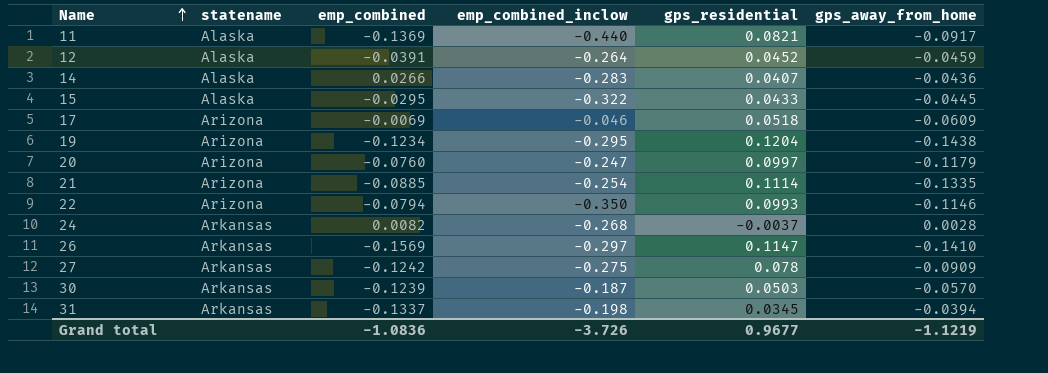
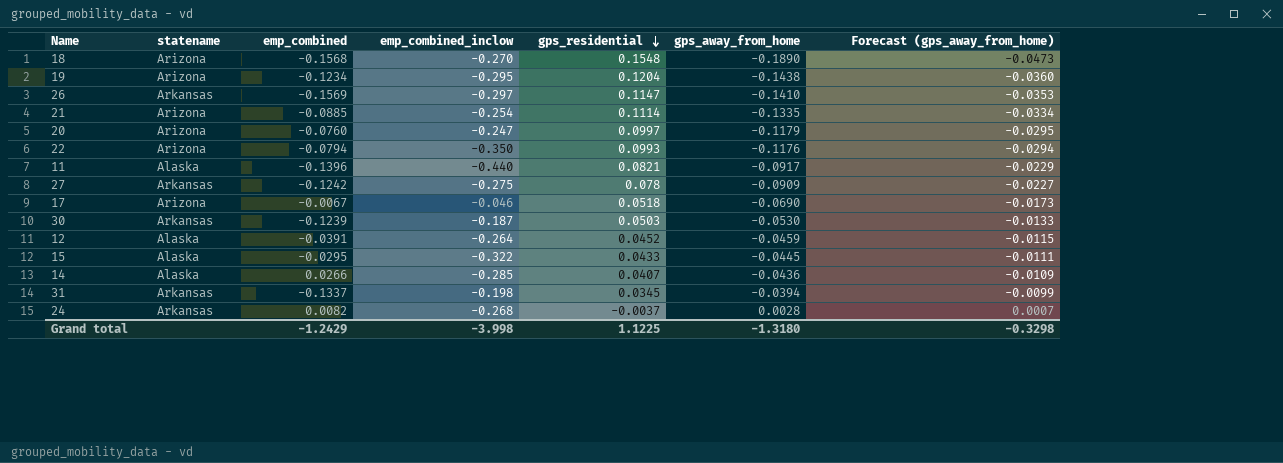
row order: Name ascending -> gps_residential descending
column Forecast (gps_away_from_home) | formula: none -> [gps_away_from_home] * 0.25
row 18: none -> Arizona | -0.1568 | -0.270 | 0.1548 | -0.1890 | -0.0473
22 | gps_away_from_home: -0.1146 -> -0.1176
11 | emp_combined: -0.1369 -> -0.1396
17 | emp_combined: -0.0069 -> -0.0067
17 | gps_away_from_home: -0.0609 -> -0.0690
30 | gps_away_from_home: -0.0570 -> -0.0530
14 | emp_combined_inclow: -0.283 -> -0.285
Grand total | emp_combined: -1.0836 -> -1.2429
Grand total | emp_combined_inclow: -3.726 -> -3.998
Grand total | gps_residential: 0.9677 -> 1.1225
Grand total | gps_away_from_home: -1.1219 -> -1.3180

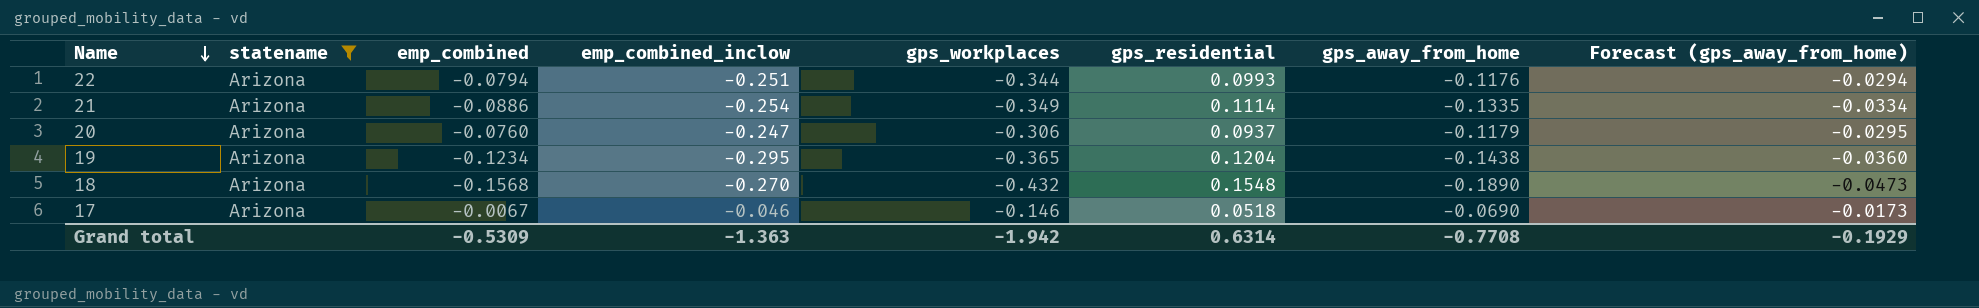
filter: none -> statename = Arizona
row order: gps_residential descending -> Name descending
column gps_workplaces | position: none -> 5
22 | emp_combined_inclow: -0.350 -> -0.251
21 | emp_combined: -0.0885 -> -0.0886
20 | gps_residential: 0.0997 -> 0.0937
Grand total | emp_combined: -1.2429 -> -0.5309
Grand total | emp_combined_inclow: -3.998 -> -1.363
Grand total | gps_residential: 1.1225 -> 0.6314
Grand total | gps_away_from_home: -1.3180 -> -0.7708
Grand total | Forecast (gps_away_from_home): -0.3298 -> -0.1929

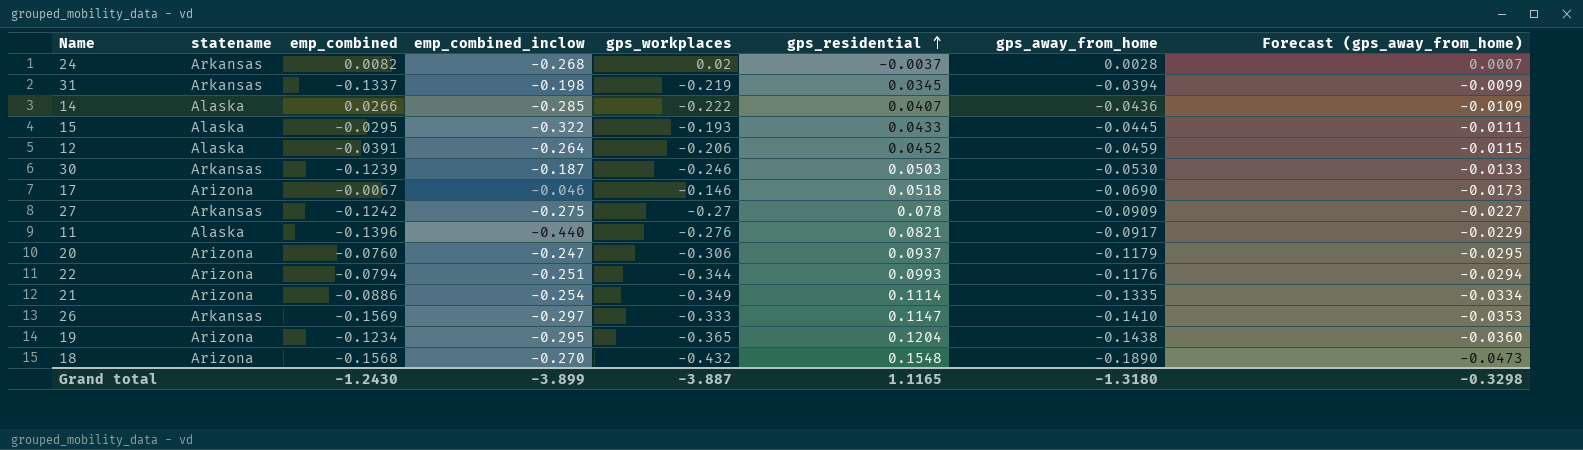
filter: statename = Arizona -> none
row order: Name descending -> gps_residential ascending
Grand total | emp_combined: -0.5309 -> -1.2430
Grand total | emp_combined_inclow: -1.363 -> -3.899
Grand total | gps_workplaces: -1.942 -> -3.887
Grand total | gps_residential: 0.6314 -> 1.1165
Grand total | gps_away_from_home: -0.7708 -> -1.3180
Grand total | Forecast (gps_away_from_home): -0.1929 -> -0.3298

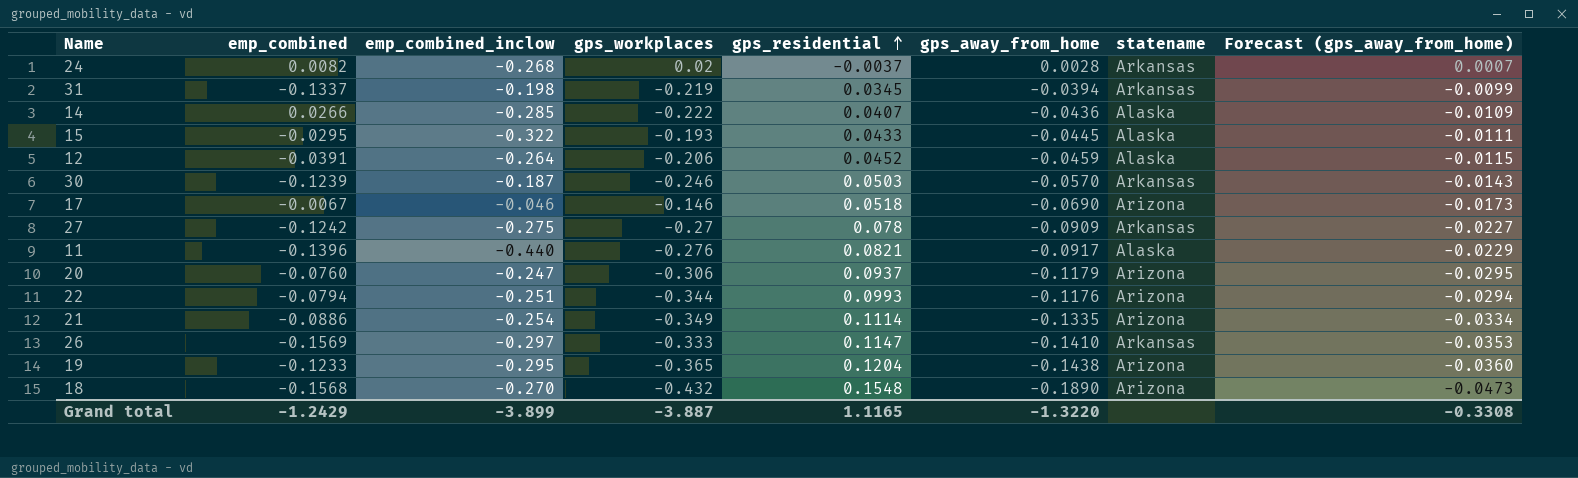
column statename | position: 2 -> 7
30 | gps_away_from_home: -0.0530 -> -0.0570
30 | Forecast (gps_away_from_home): -0.0133 -> -0.0143
19 | emp_combined: -0.1234 -> -0.1233
Grand total | emp_combined: -1.2430 -> -1.2429
Grand total | gps_away_from_home: -1.3180 -> -1.3220
Grand total | Forecast (gps_away_from_home): -0.3298 -> -0.3308

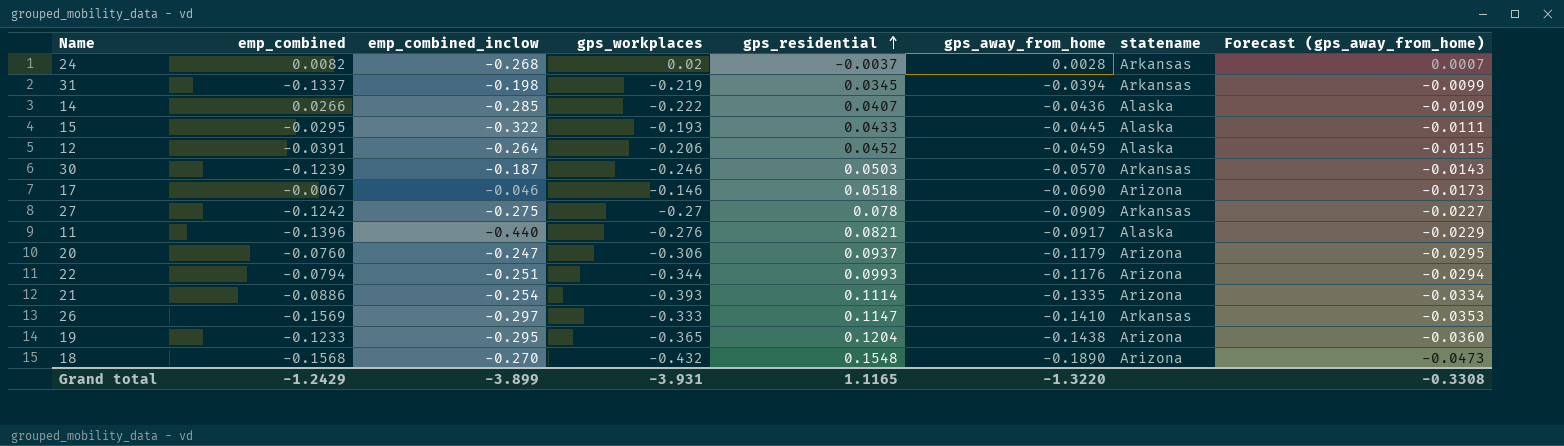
21 | gps_workplaces: -0.349 -> -0.393
Grand total | gps_workplaces: -3.887 -> -3.931

